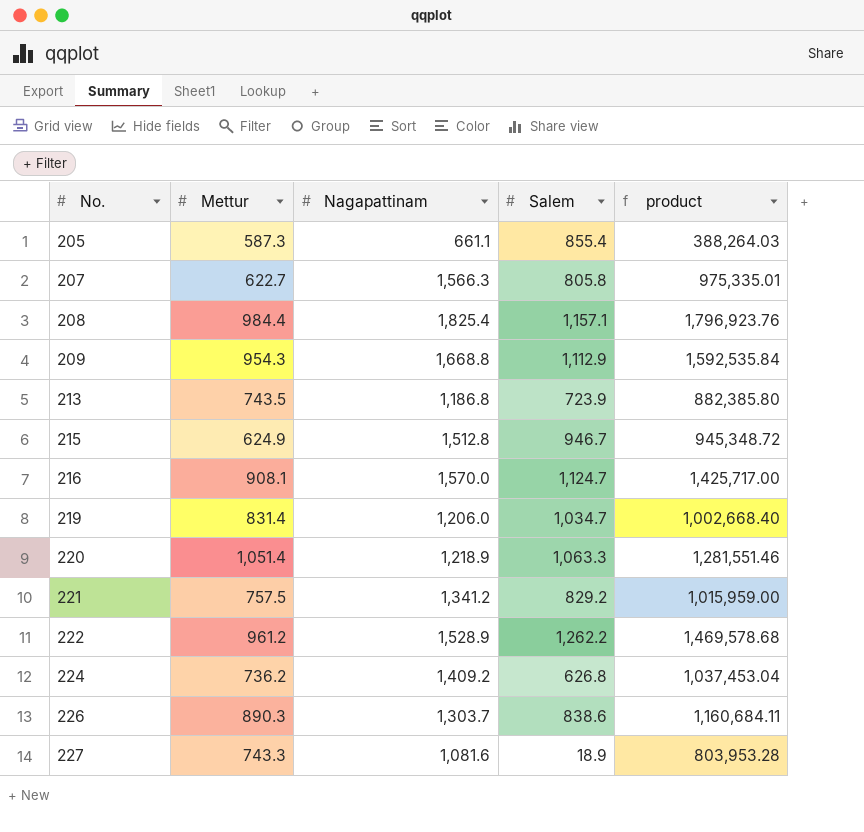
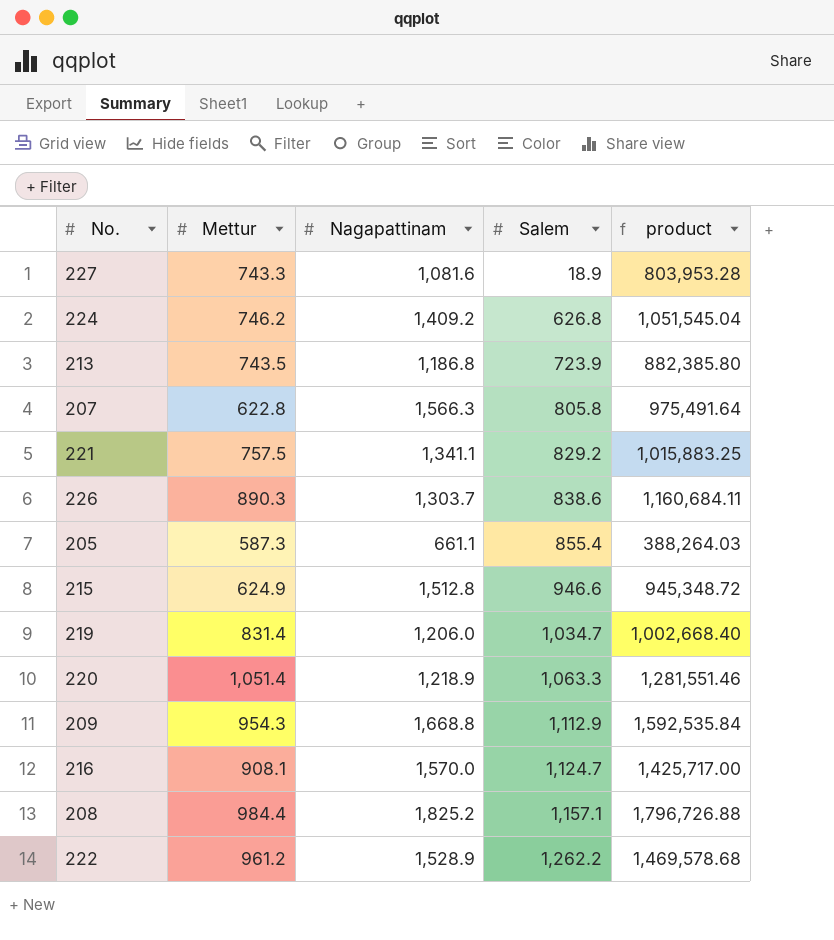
row order: No. ascending -> Salem ascending
224 | Mettur: 736.2 -> 746.2
224 | product: 1,037,453.04 -> 1,051,545.04
207 | Mettur: 622.7 -> 622.8
207 | product: 975,335.01 -> 975,491.64
221 | Nagapattinam: 1,341.2 -> 1,341.1
221 | product: 1,015,959.00 -> 1,015,883.25
215 | Salem: 946.7 -> 946.6
208 | Nagapattinam: 1,825.4 -> 1,825.2
208 | product: 1,796,923.76 -> 1,796,726.88

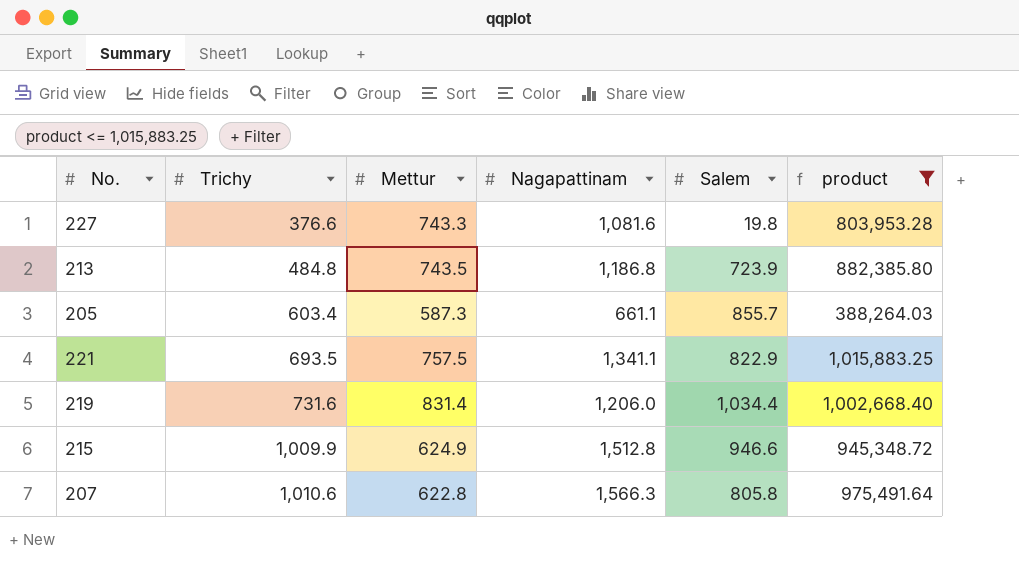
filter: none -> product <= 1,015,883.25
row order: Salem ascending -> Trichy ascending
column Trichy | position: none -> 2
227 | Salem: 18.9 -> 19.8
205 | Salem: 855.4 -> 855.7
221 | Salem: 829.2 -> 822.9
219 | Salem: 1,034.7 -> 1,034.4

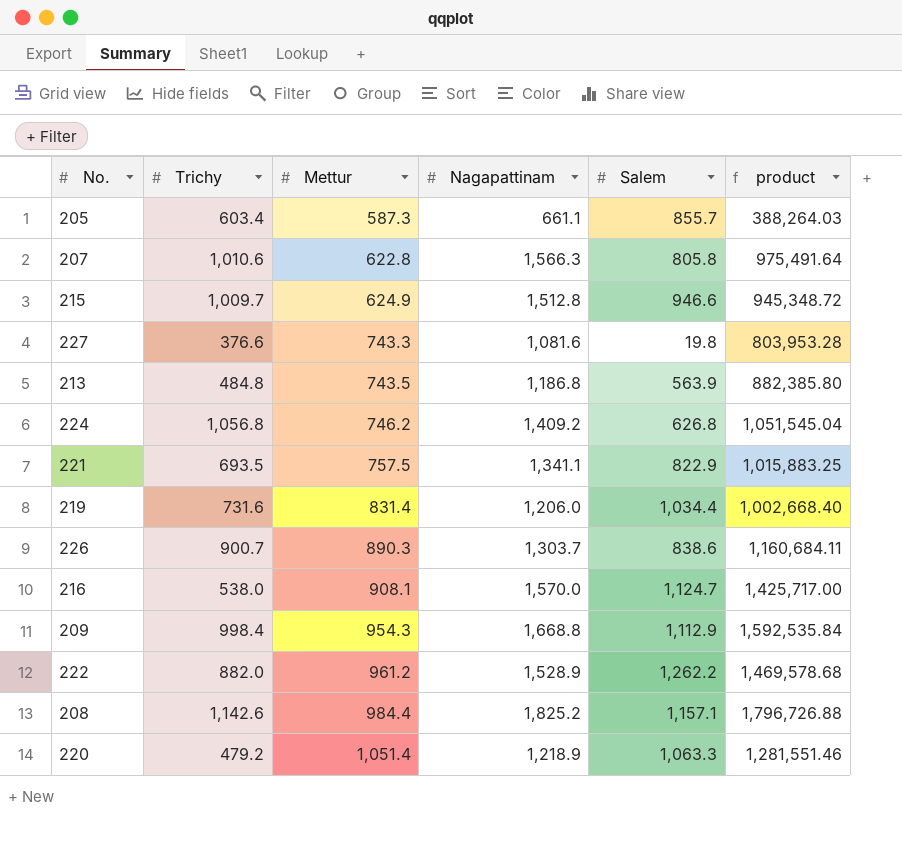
filter: product <= 1,015,883.25 -> none
row order: Trichy ascending -> Mettur ascending
215 | Trichy: 1,009.9 -> 1,009.7
213 | Salem: 723.9 -> 563.9

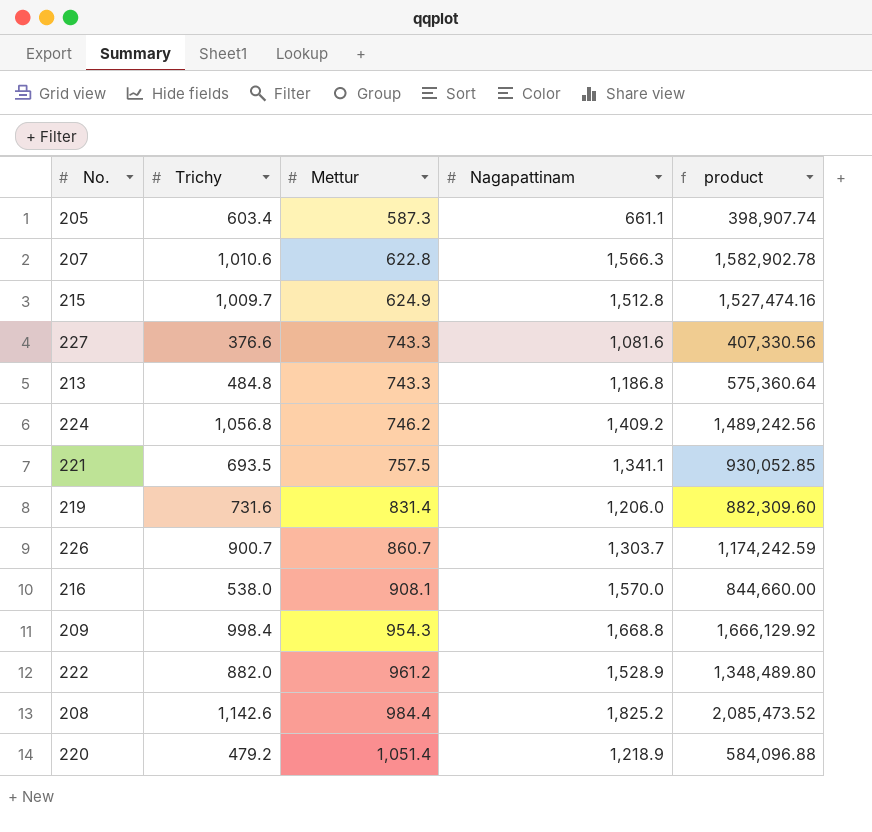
column Salem | position: 5 -> none
column product | formula: [Mettur] * [Nagapattinam] -> [Trichy] * [Nagapattinam]
213 | Mettur: 743.5 -> 743.3
226 | Mettur: 890.3 -> 860.7

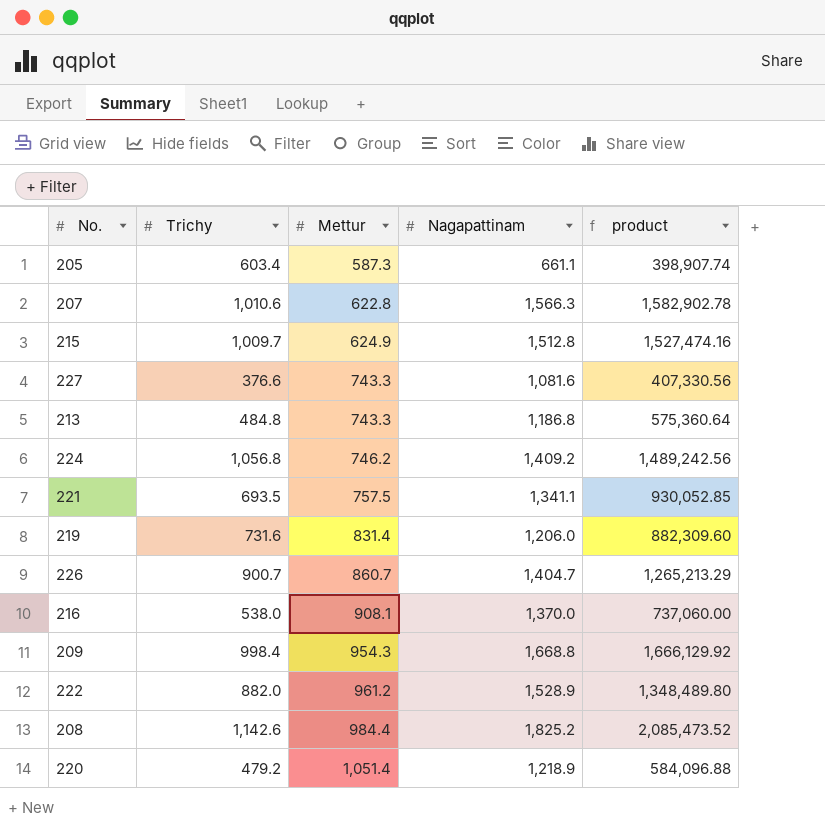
226 | Nagapattinam: 1,303.7 -> 1,404.7
226 | product: 1,174,242.59 -> 1,265,213.29
216 | Nagapattinam: 1,570.0 -> 1,370.0
216 | product: 844,660.00 -> 737,060.00

